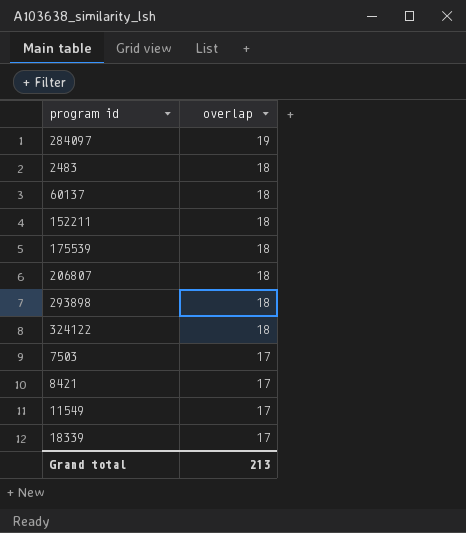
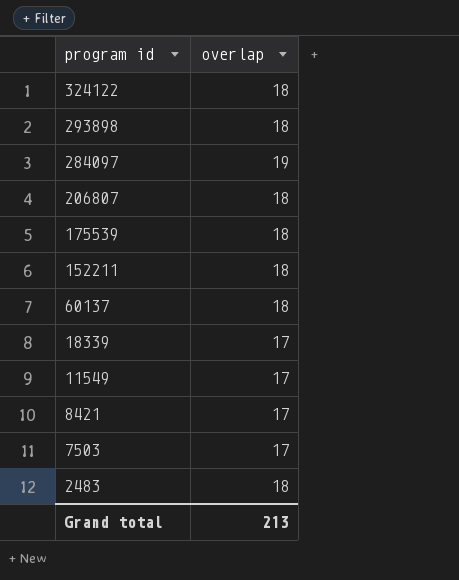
row order: overlap descending -> program id descending

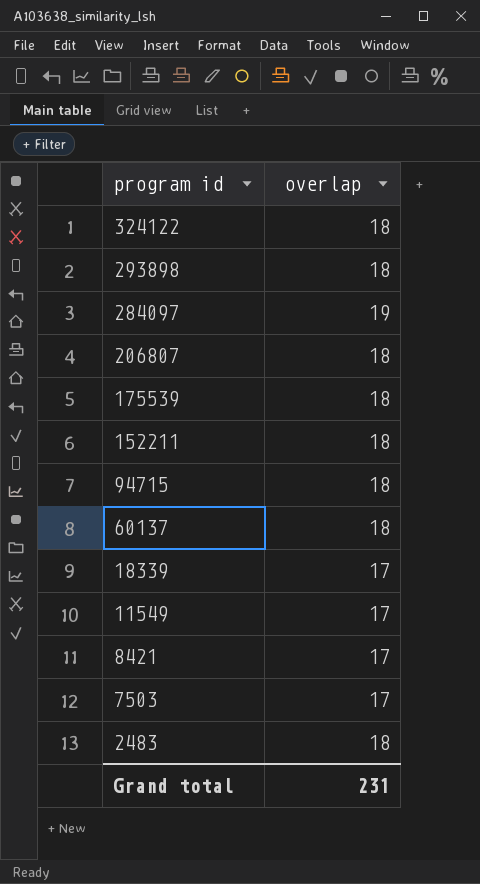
row 94715: none -> 18
Grand total | overlap: 213 -> 231

